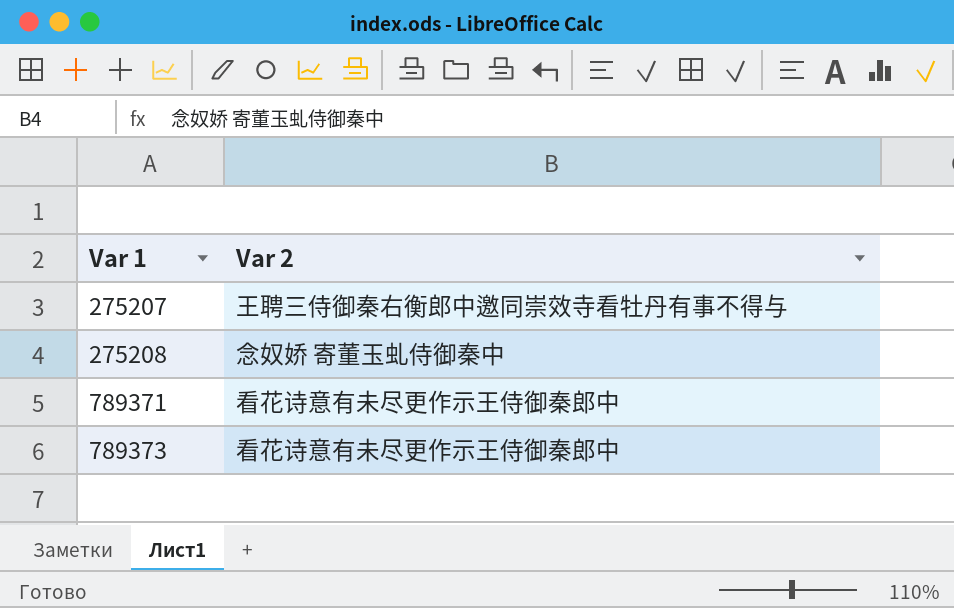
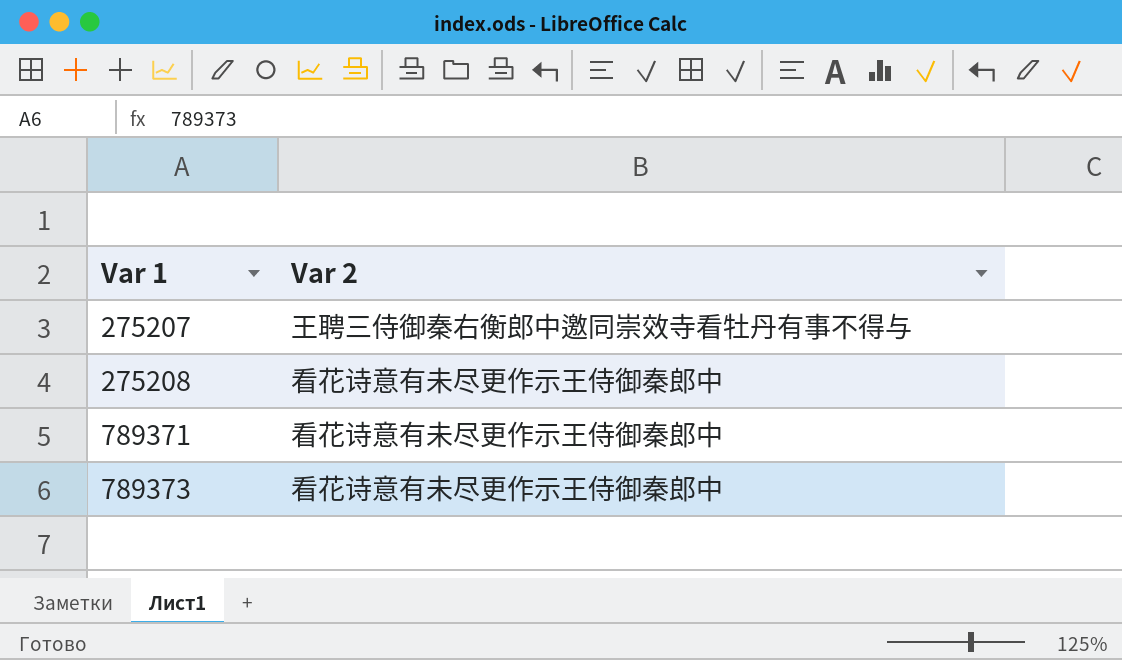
275208 | Var 2: 念奴娇 寄董玉虬侍御秦中 -> 看花诗意有未尽更作示王侍御秦郎中

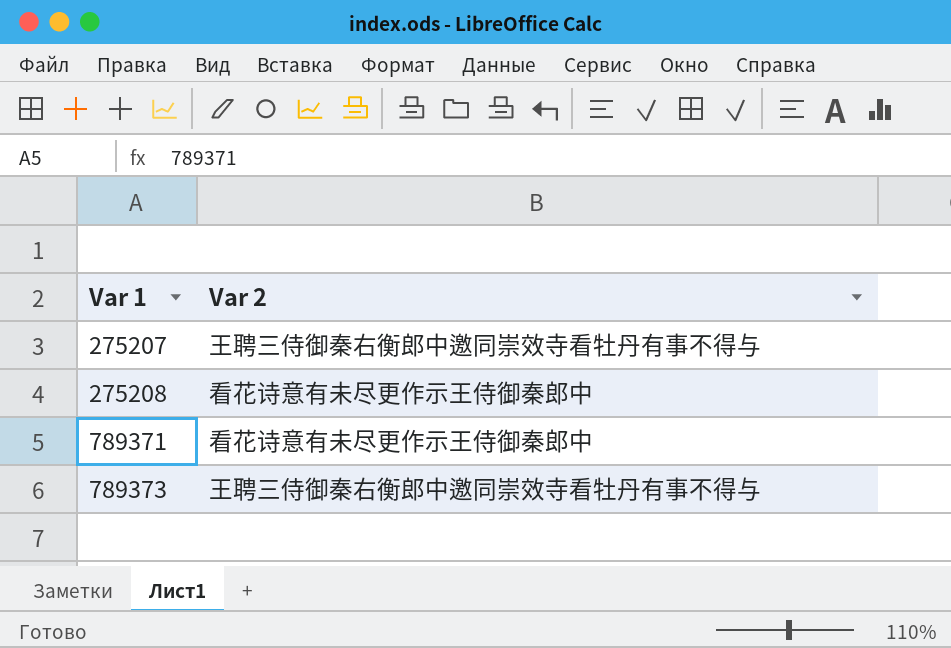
789373 | Var 2: 看花诗意有未尽更作示王侍御秦郎中 -> 王聘三侍御秦右衡郎中邀同崇效寺看牡丹有事不得与

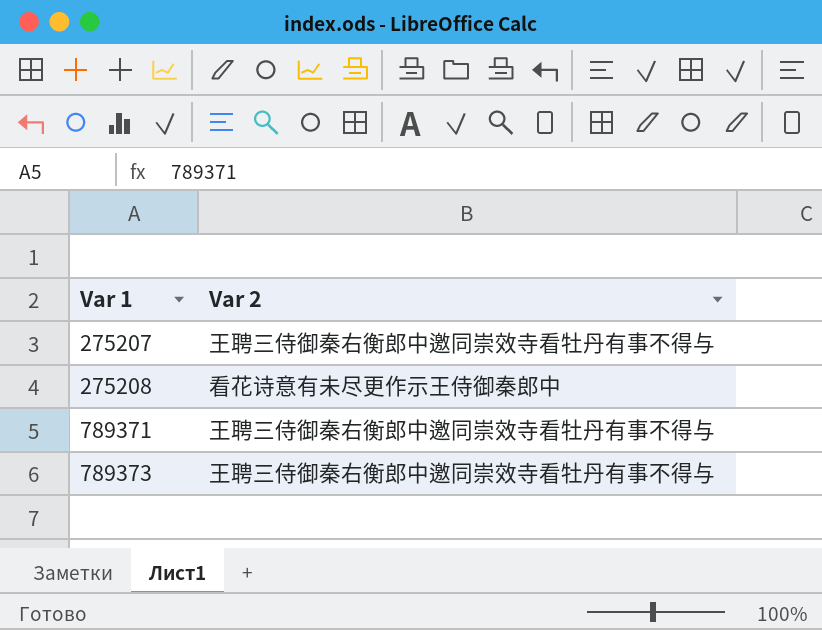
789371 | Var 2: 看花诗意有未尽更作示王侍御秦郎中 -> 王聘三侍御秦右衡郎中邀同崇效寺看牡丹有事不得与

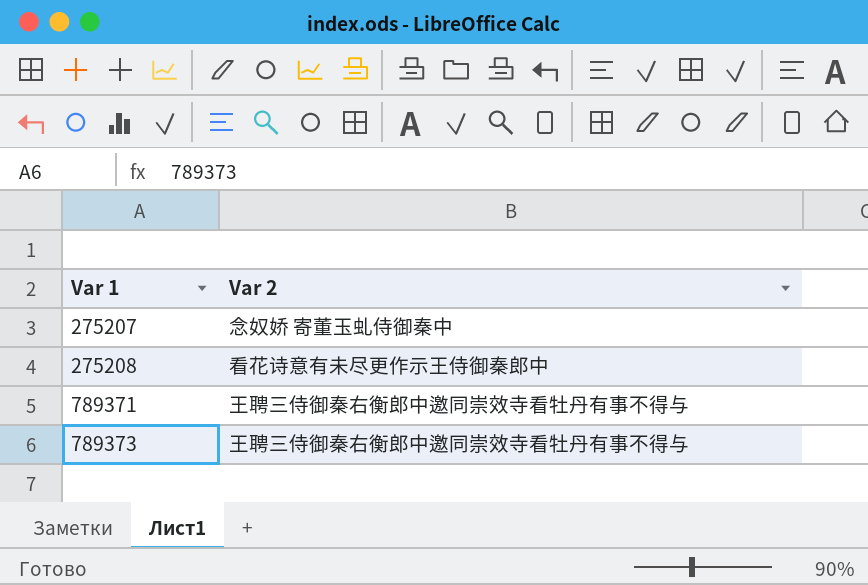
275207 | Var 2: 王聘三侍御秦右衡郎中邀同崇效寺看牡丹有事不得与 -> 念奴娇 寄董玉虬侍御秦中

